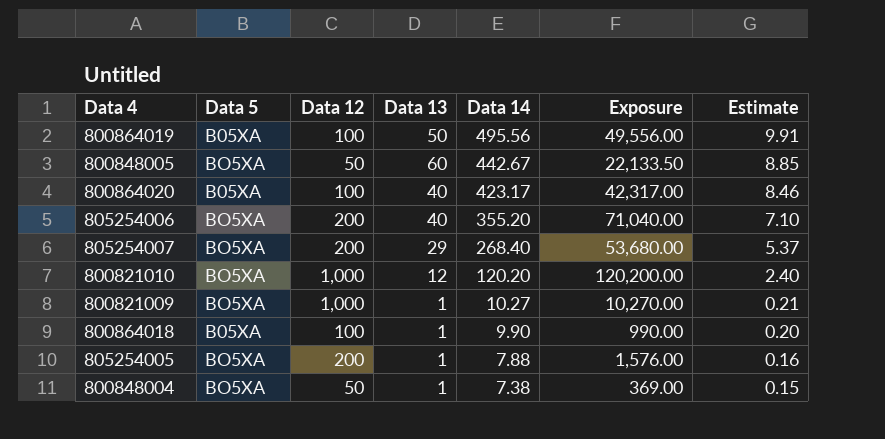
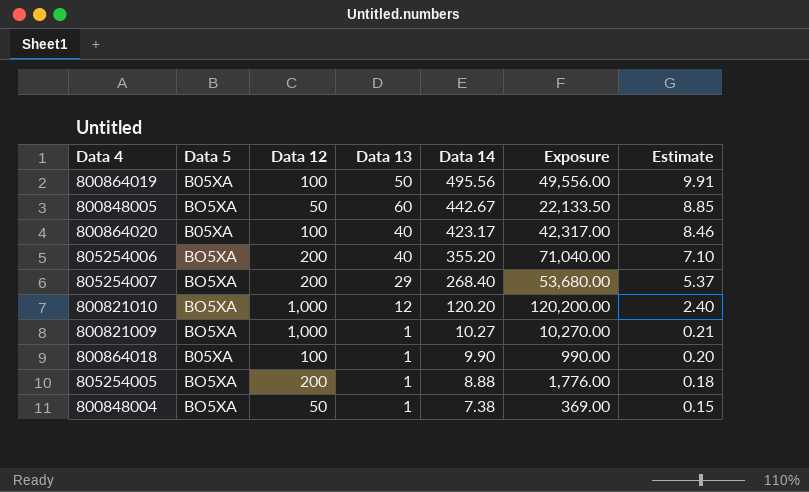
805254005 | Data 14: 7.88 -> 8.88
805254005 | Exposure: 1,576.00 -> 1,776.00
805254005 | Estimate: 0.16 -> 0.18

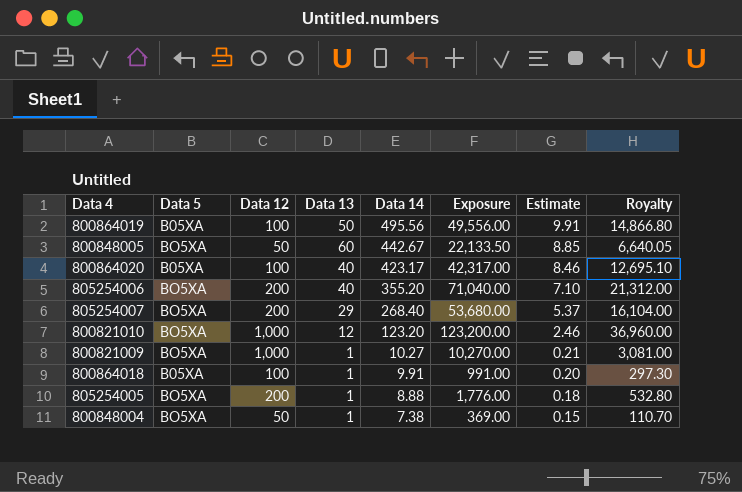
column Royalty | formula: none -> [Exposure] * 0.3
800821010 | Data 14: 120.20 -> 123.20
800821010 | Exposure: 120,200.00 -> 123,200.00
800821010 | Estimate: 2.40 -> 2.46
800864018 | Data 14: 9.90 -> 9.91
800864018 | Exposure: 990.00 -> 991.00

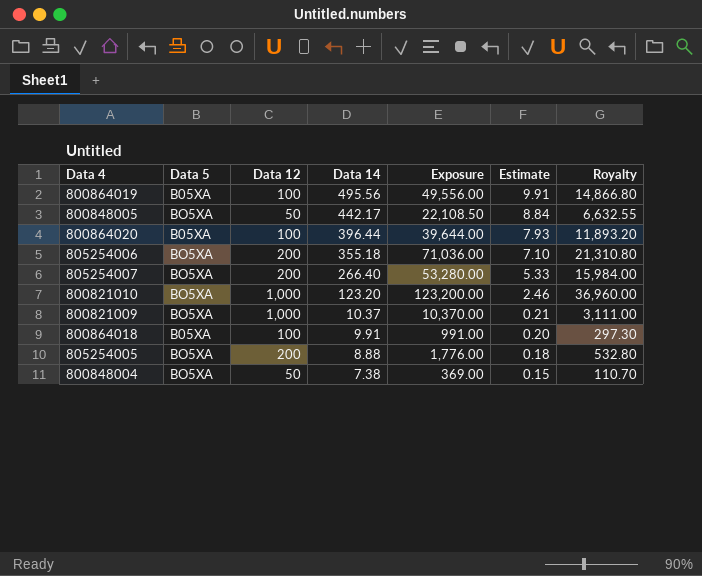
column Data 13 | position: 4 -> none
800848005 | Data 14: 442.67 -> 442.17
800848005 | Exposure: 22,133.50 -> 22,108.50
800848005 | Estimate: 8.85 -> 8.84
800848005 | Royalty: 6,640.05 -> 6,632.55
800864020 | Data 14: 423.17 -> 396.44
800864020 | Exposure: 42,317.00 -> 39,644.00
800864020 | Estimate: 8.46 -> 7.93
800864020 | Royalty: 12,695.10 -> 11,893.20
805254006 | Data 14: 355.20 -> 355.18
805254006 | Exposure: 71,040.00 -> 71,036.00
805254006 | Royalty: 21,312.00 -> 21,310.80
805254007 | Data 14: 268.40 -> 266.40
805254007 | Exposure: 53,680.00 -> 53,280.00
805254007 | Estimate: 5.37 -> 5.33
805254007 | Royalty: 16,104.00 -> 15,984.00
800821009 | Data 14: 10.27 -> 10.37
800821009 | Exposure: 10,270.00 -> 10,370.00
800821009 | Royalty: 3,081.00 -> 3,111.00

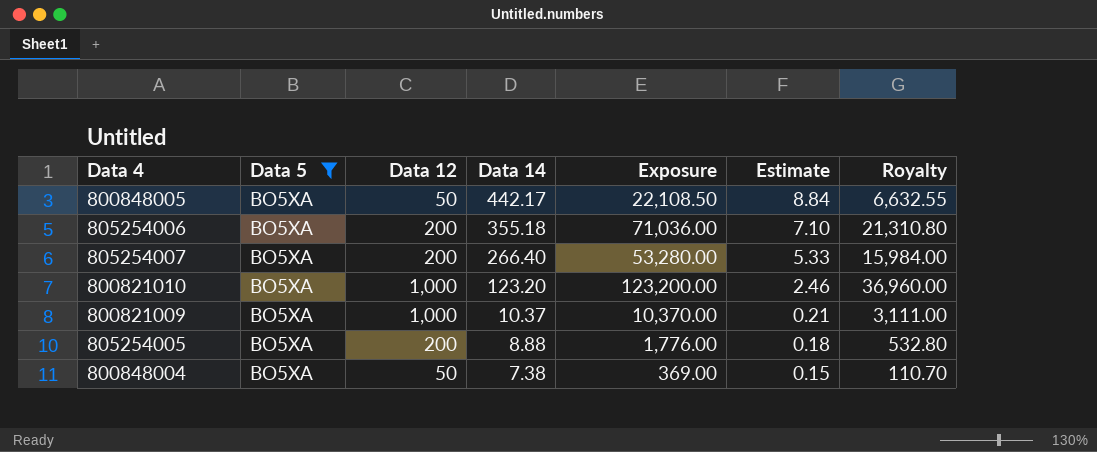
filter: none -> Data 5 = BO5XA

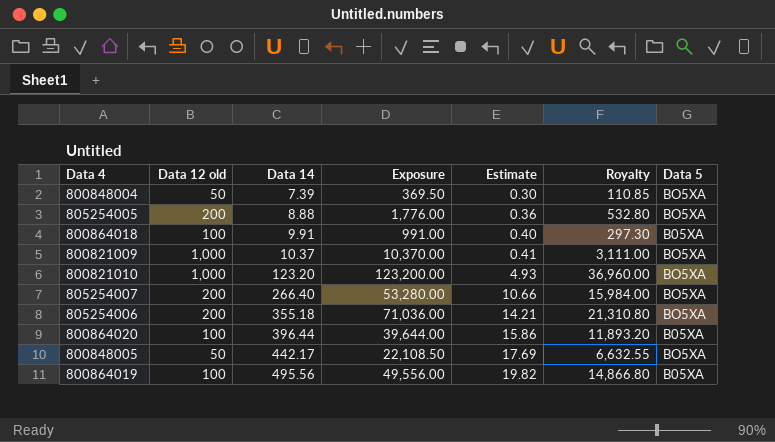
filter: Data 5 = BO5XA -> none
row order: Data 14 descending -> Data 14 ascending
column name: Data 12 -> Data 12 old
column Estimate | formula: [Data 14] * 0.02 -> [Data 14] * 0.04
column Data 5 | position: 2 -> 7
800848004 | Data 14: 7.38 -> 7.39
800848004 | Exposure: 369.00 -> 369.50
800848004 | Royalty: 110.70 -> 110.85

